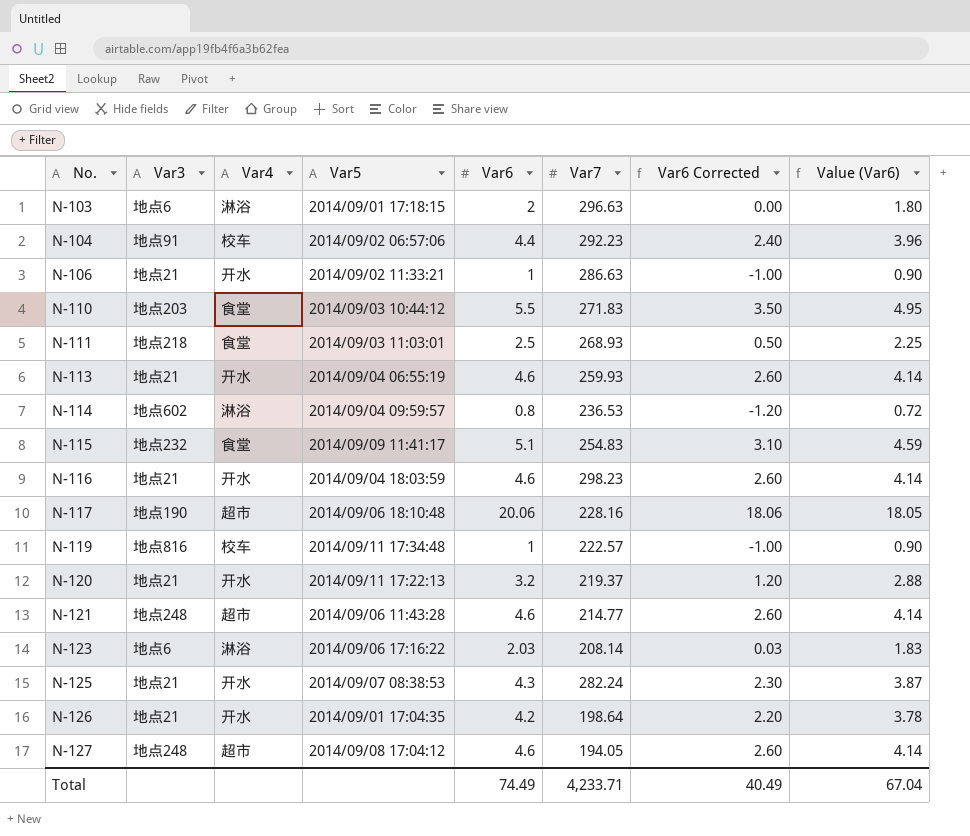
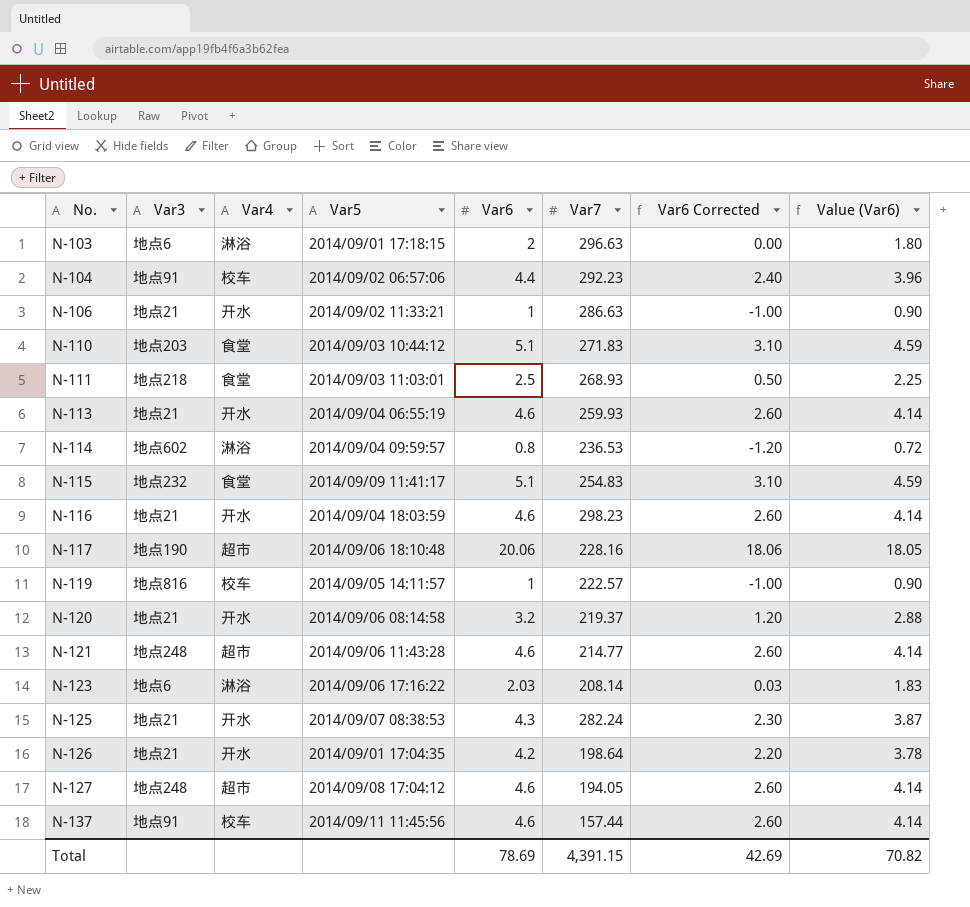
N-110 | Var6: 5.5 -> 5.1
N-110 | Var6 Corrected: 3.50 -> 3.10
N-110 | Value (Var6): 4.95 -> 4.59
N-119 | Var5: 2014/09/11 17:34:48 -> 2014/09/05 14:11:57
N-120 | Var5: 2014/09/11 17:22:13 -> 2014/09/06 08:14:58
row N-137: none -> 地点91 | 校车 | 2014/09/11 11:45:56 | 4.6 | 157.44 | 2.60 | 4.14
Total | Var6: 74.49 -> 78.69
Total | Var7: 4,233.71 -> 4,391.15
Total | Var6 Corrected: 40.49 -> 42.69
Total | Value (Var6): 67.04 -> 70.82

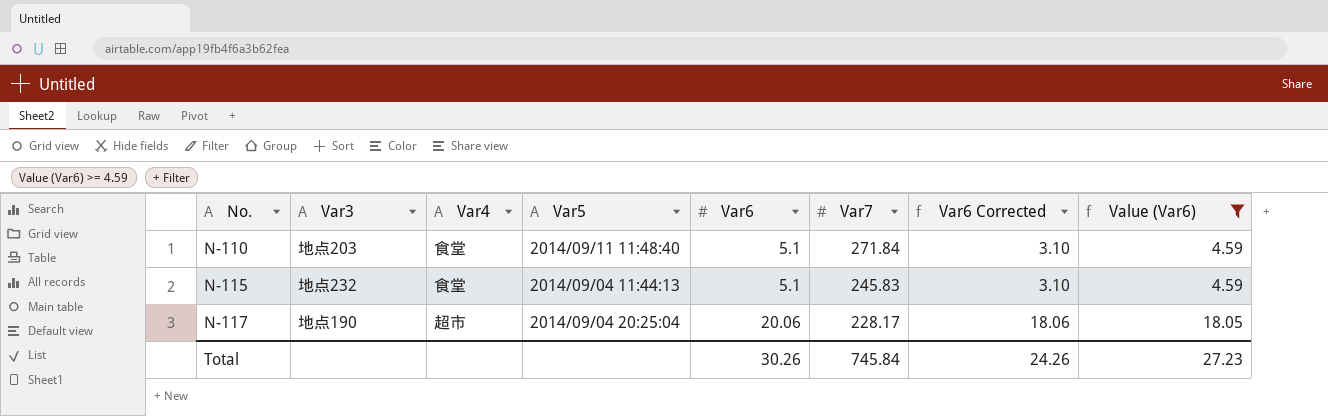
filter: none -> Value (Var6) >= 4.59
N-110 | Var5: 2014/09/03 10:44:12 -> 2014/09/11 11:48:40
N-110 | Var7: 271.83 -> 271.84
N-115 | Var5: 2014/09/09 11:41:17 -> 2014/09/04 11:44:13
N-115 | Var7: 254.83 -> 245.83
N-117 | Var5: 2014/09/06 18:10:48 -> 2014/09/04 20:25:04
N-117 | Var7: 228.16 -> 228.17
Total | Var6: 78.69 -> 30.26
Total | Var7: 4,391.15 -> 745.84
Total | Var6 Corrected: 42.69 -> 24.26
Total | Value (Var6): 70.82 -> 27.23

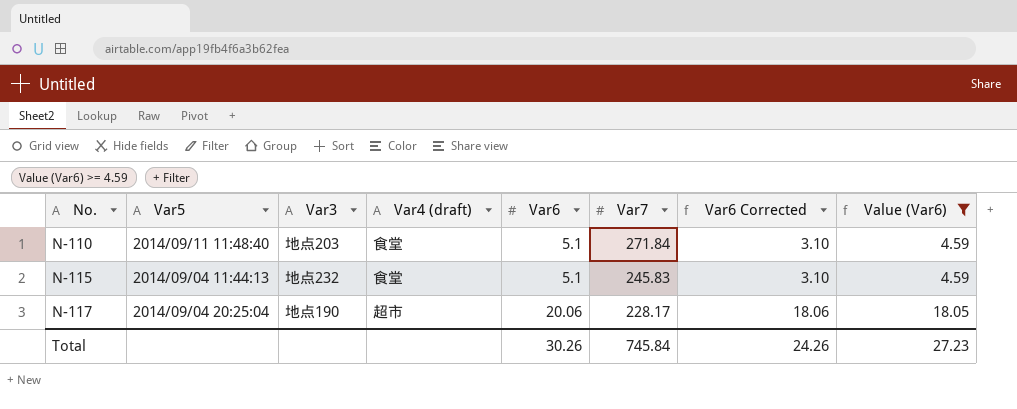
column Var5 | position: 4 -> 2
column name: Var4 -> Var4 (draft)

